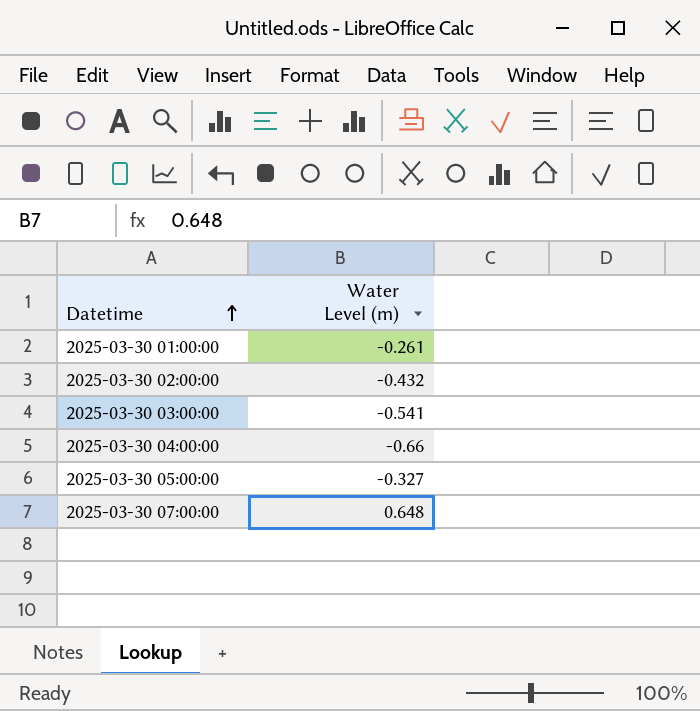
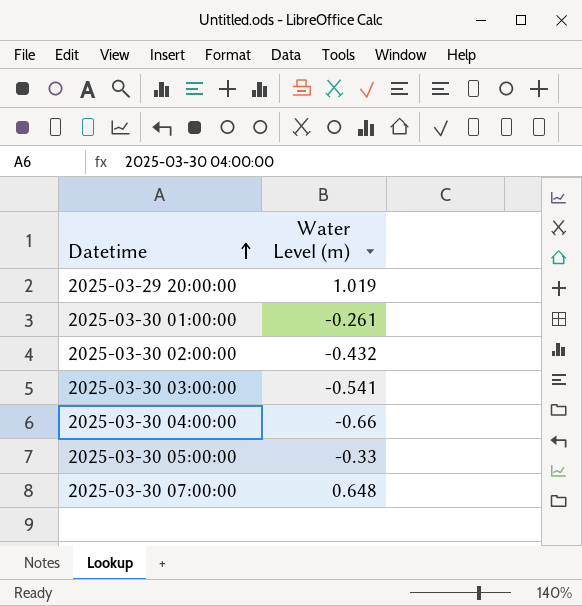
row 2025-03-29 20:00:00: none -> 1.019
2025-03-30 05:00:00 | Water Level (m): -0.327 -> -0.33

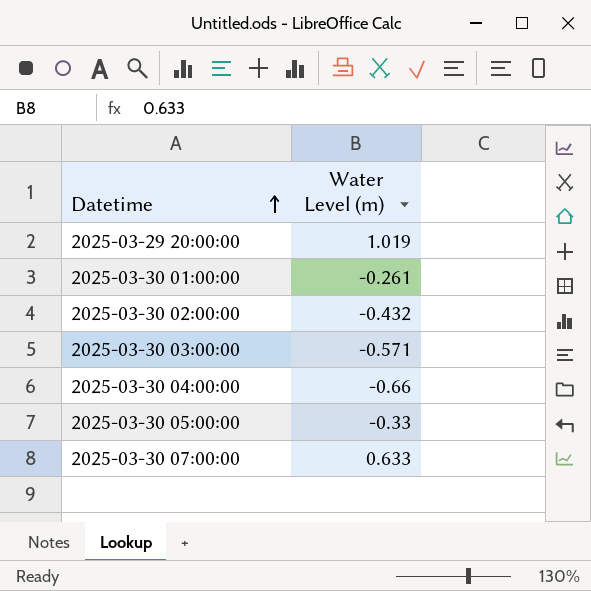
2025-03-30 03:00:00 | Water Level (m): -0.541 -> -0.571
2025-03-30 07:00:00 | Water Level (m): 0.648 -> 0.633

